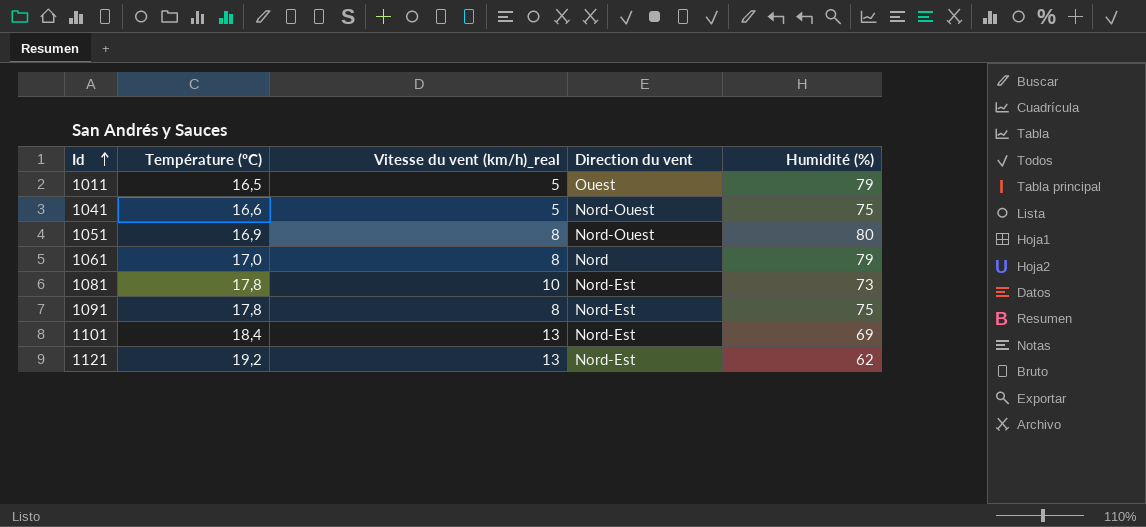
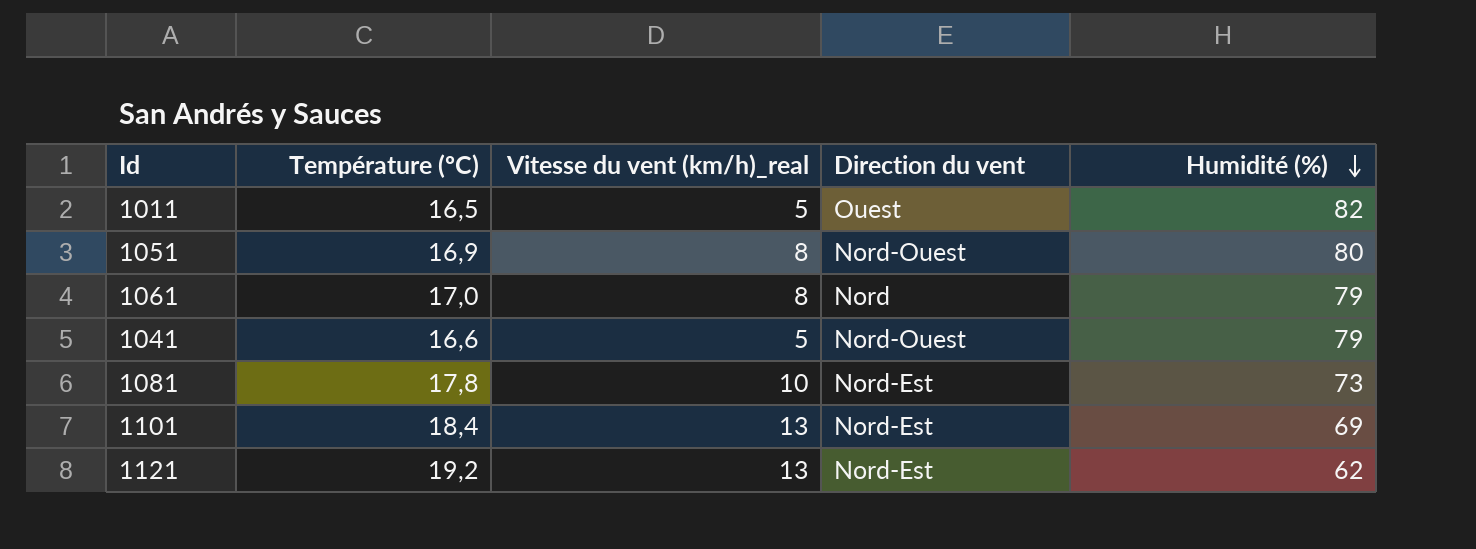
row order: Id ascending -> Humidité (%) descending
row 1091: 17,8 | 8 | Nord-Est | 75 -> none
1011 | Humidité (%): 79 -> 82
1041 | Humidité (%): 75 -> 79

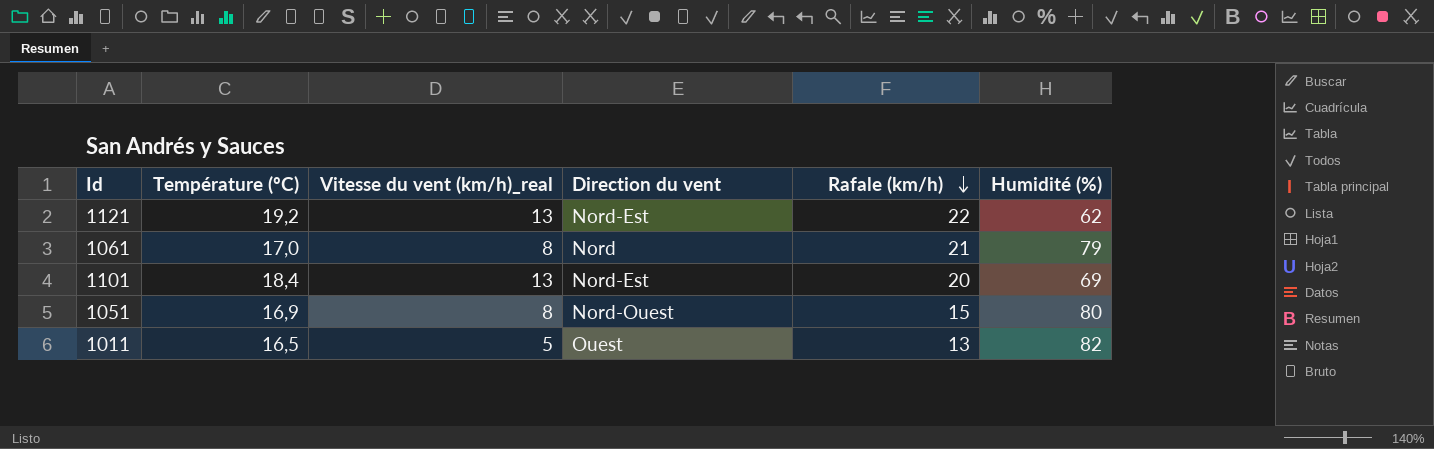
row order: Humidité (%) descending -> Rafale (km/h) descending
column Rafale (km/h) | position: none -> 5
row 1041: 16,6 | 5 | Nord-Ouest | 79 -> none
row 1081: 17,8 | 10 | Nord-Est | 73 -> none

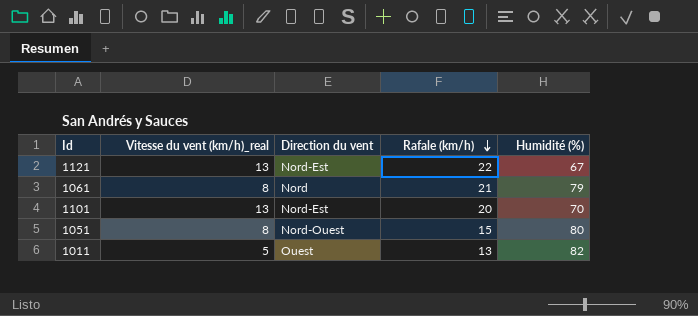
column Température (ºC) | position: 2 -> none
1121 | Humidité (%): 62 -> 67
1101 | Humidité (%): 69 -> 70

